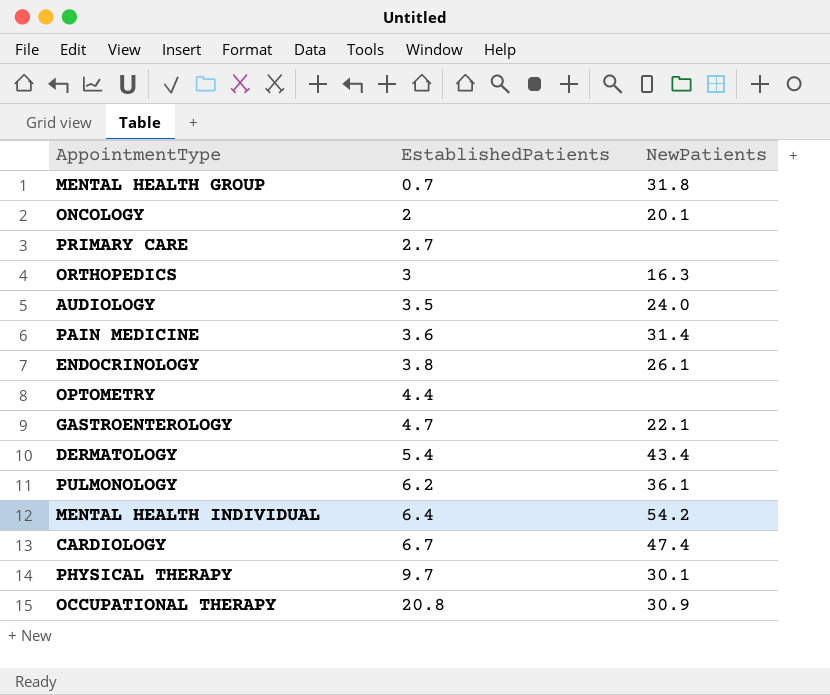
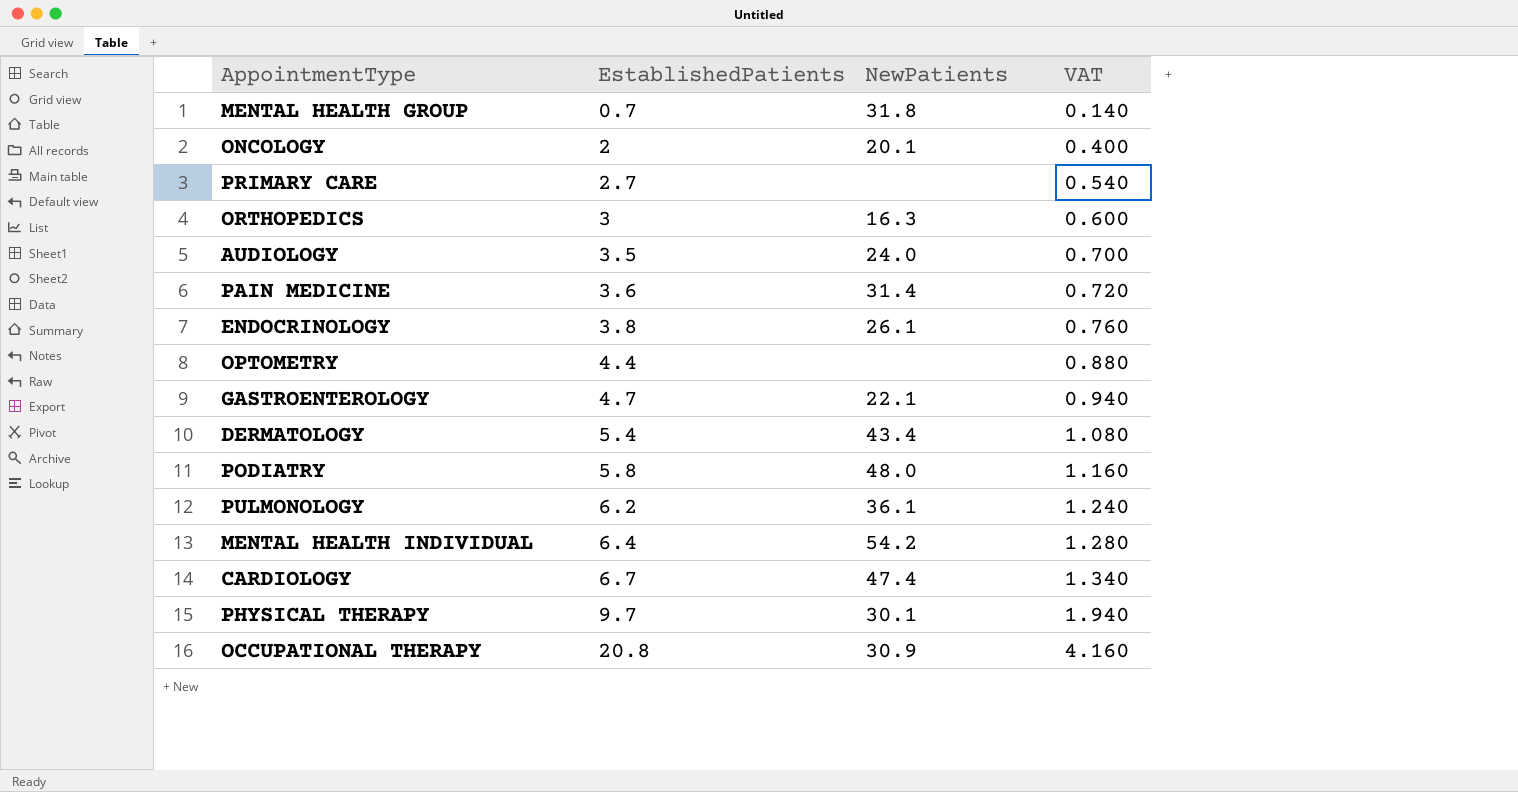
column VAT | formula: none -> [EstablishedPatients] * 0.2
row PODIATRY: none -> 5.8 | 48.0 | 1.160

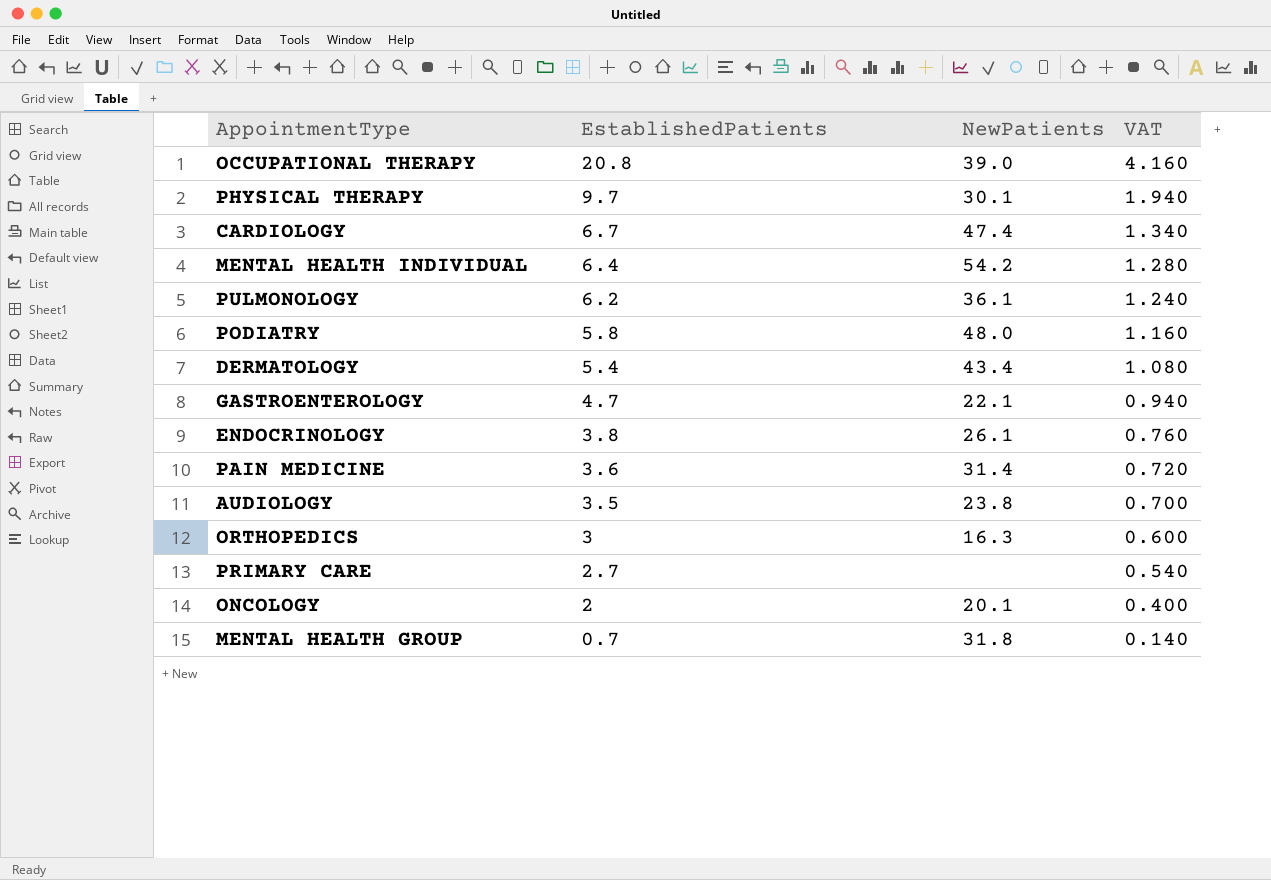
row order: EstablishedPatients ascending -> EstablishedPatients descending
row OPTOMETRY: 4.4 | none | 0.880 -> none
OCCUPATIONAL THERAPY | NewPatients: 30.9 -> 39.0
AUDIOLOGY | NewPatients: 24.0 -> 23.8

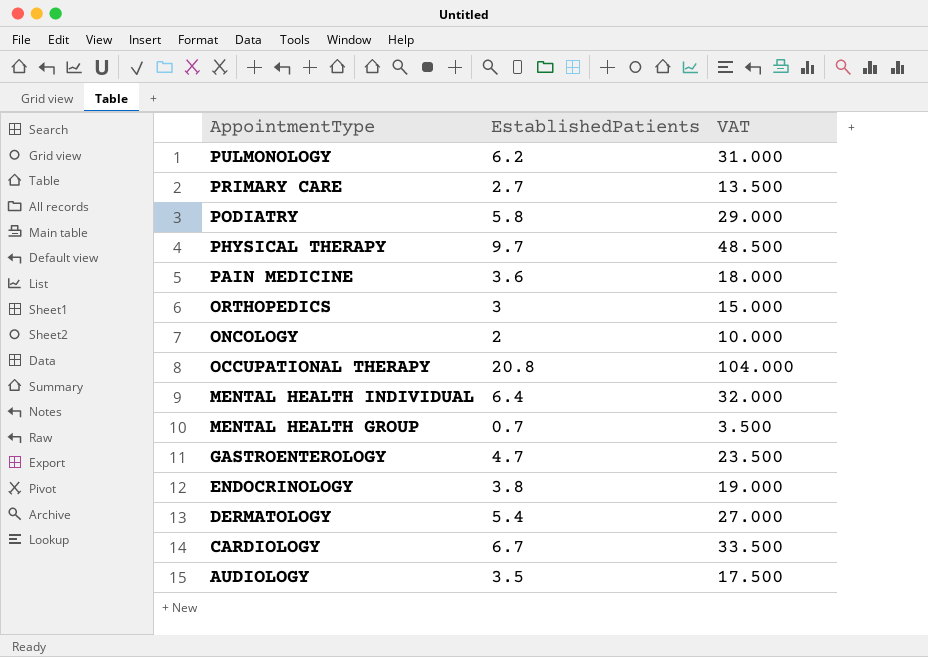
row order: EstablishedPatients descending -> AppointmentType descending
column NewPatients | position: 3 -> none
column VAT | formula: [EstablishedPatients] * 0.2 -> [EstablishedPatients] * 5

